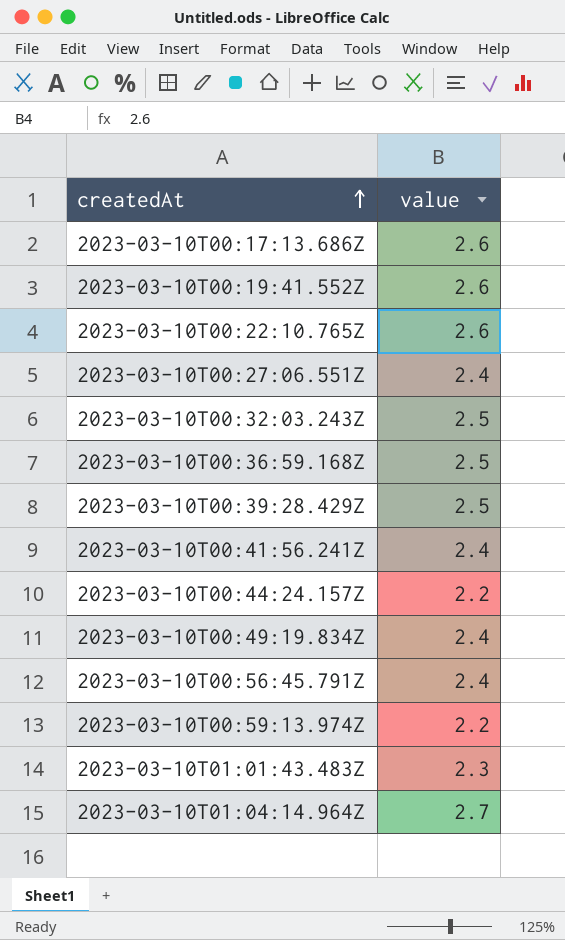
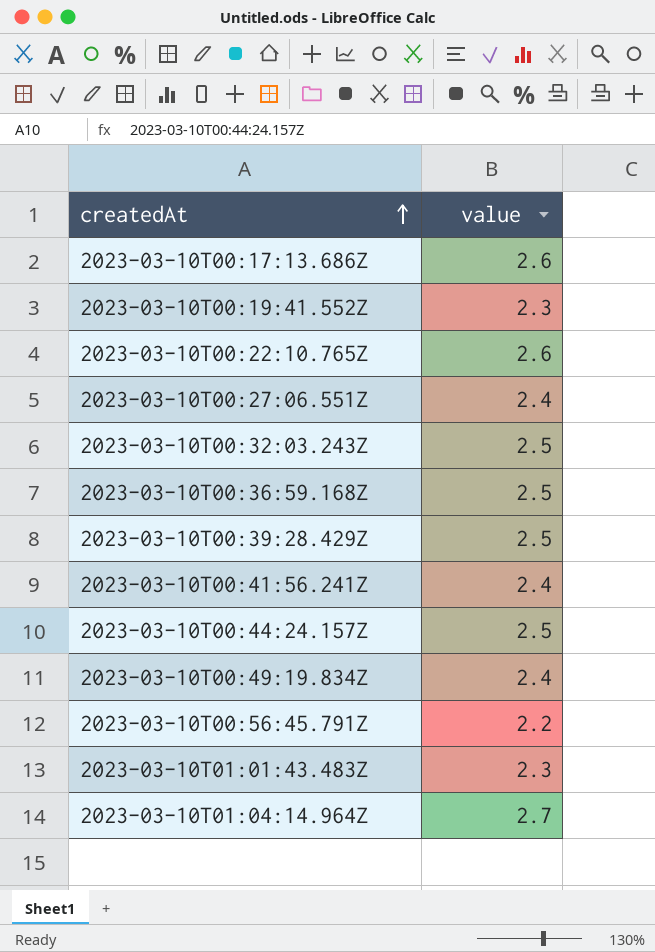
row 2023-03-10T00:59:13.974Z: 2.2 -> none
2023-03-10T00:19:41.552Z | value: 2.6 -> 2.3
2023-03-10T00:44:24.157Z | value: 2.2 -> 2.5
2023-03-10T00:56:45.791Z | value: 2.4 -> 2.2

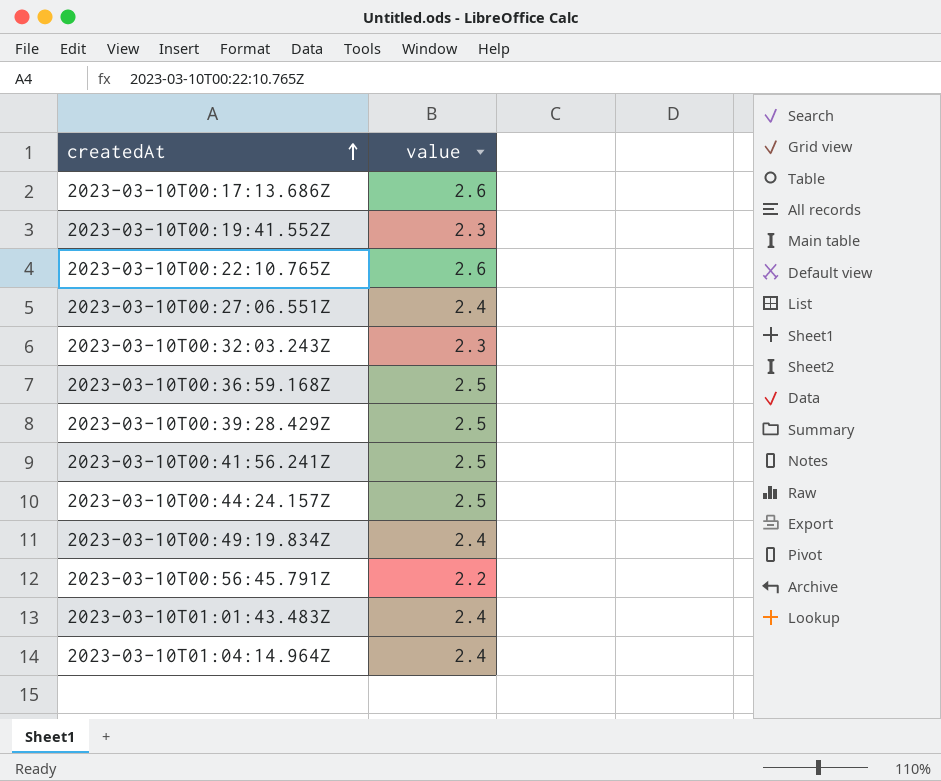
2023-03-10T00:32:03.243Z | value: 2.5 -> 2.3
2023-03-10T00:41:56.241Z | value: 2.4 -> 2.5
2023-03-10T01:01:43.483Z | value: 2.3 -> 2.4
2023-03-10T01:04:14.964Z | value: 2.7 -> 2.4

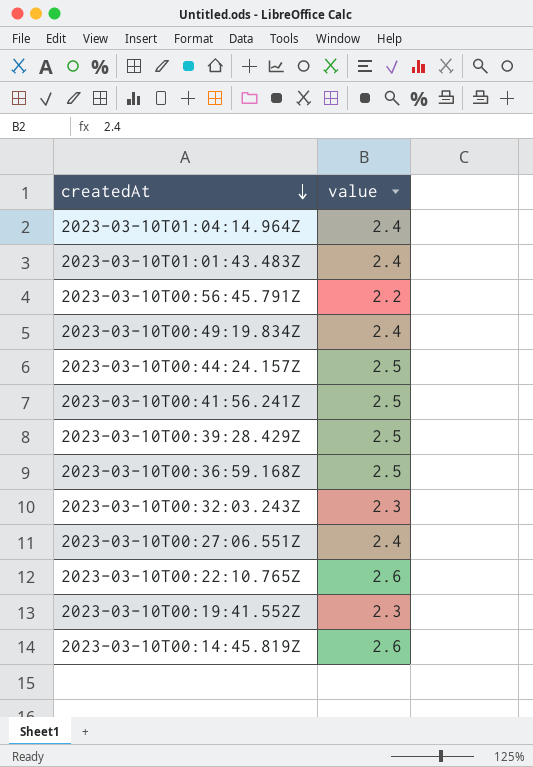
row order: createdAt ascending -> createdAt descending
row 2023-03-10T00:17:13.686Z: 2.6 -> none
row 2023-03-10T00:14:45.819Z: none -> 2.6

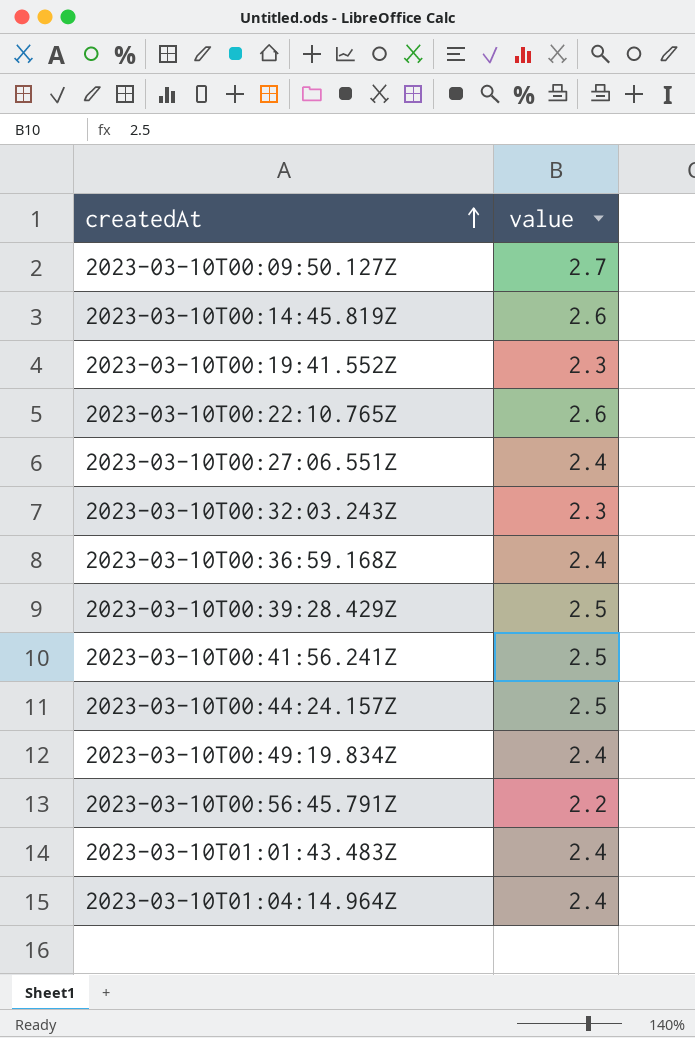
row order: createdAt descending -> createdAt ascending
row 2023-03-10T00:09:50.127Z: none -> 2.7
2023-03-10T00:36:59.168Z | value: 2.5 -> 2.4

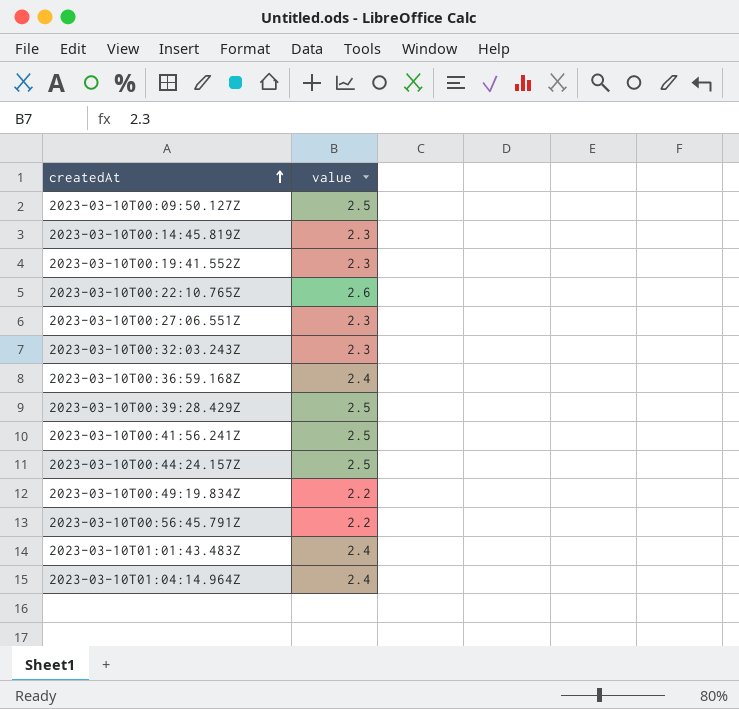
2023-03-10T00:09:50.127Z | value: 2.7 -> 2.5
2023-03-10T00:14:45.819Z | value: 2.6 -> 2.3
2023-03-10T00:27:06.551Z | value: 2.4 -> 2.3
2023-03-10T00:49:19.834Z | value: 2.4 -> 2.2

